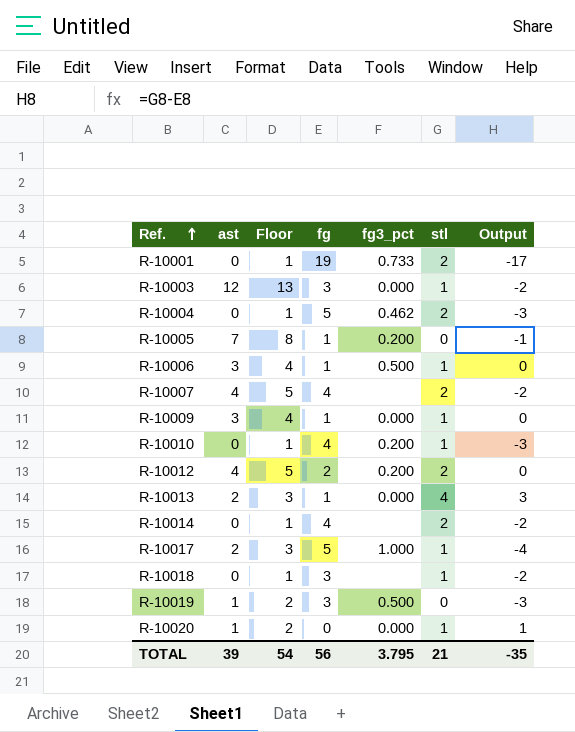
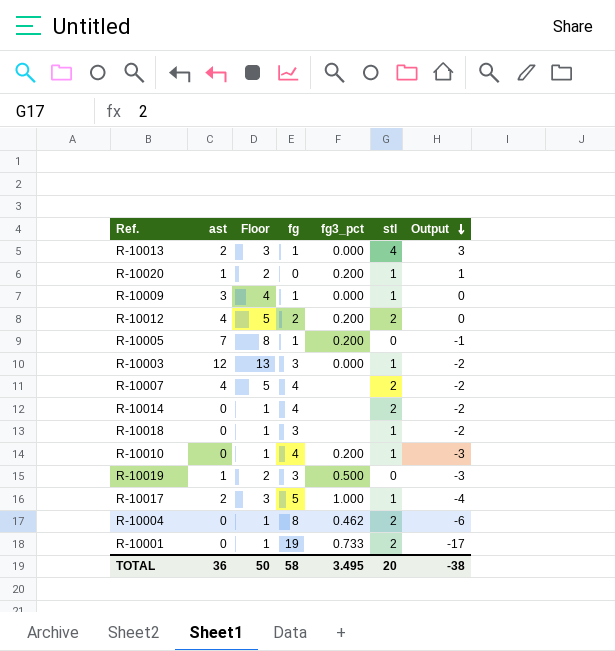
row order: Ref. ascending -> Output descending
row R-10006: 3 | 4 | 1 | 0.500 | 1 | 0 -> none
R-10020 | fg3_pct: 0.000 -> 0.200
R-10004 | fg: 5 -> 8
R-10004 | Output: -3 -> -6
TOTAL | ast: 39 -> 36
TOTAL | Floor: 54 -> 50
TOTAL | fg: 56 -> 58
TOTAL | fg3_pct: 3.795 -> 3.495
TOTAL | stl: 21 -> 20
TOTAL | Output: -35 -> -38

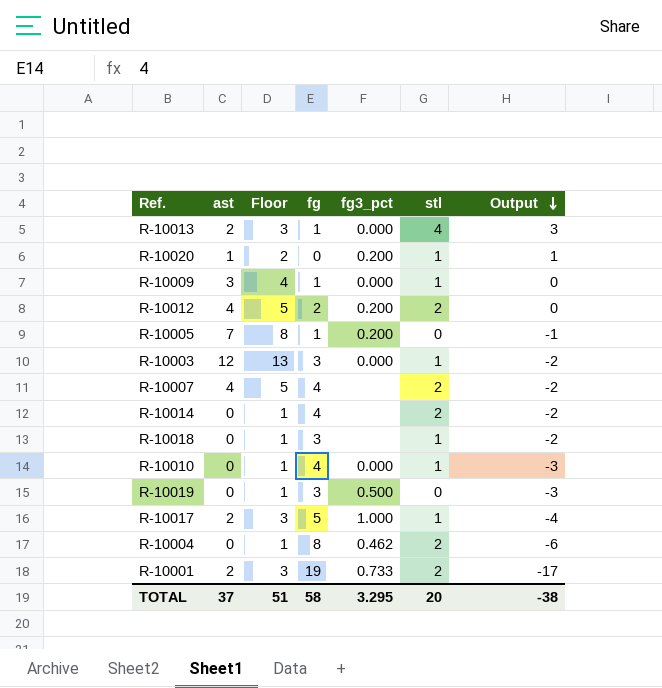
R-10010 | fg3_pct: 0.200 -> 0.000
R-10019 | ast: 1 -> 0
R-10019 | Floor: 2 -> 1
R-10001 | ast: 0 -> 2
R-10001 | Floor: 1 -> 3
TOTAL | ast: 36 -> 37
TOTAL | Floor: 50 -> 51
TOTAL | fg3_pct: 3.495 -> 3.295

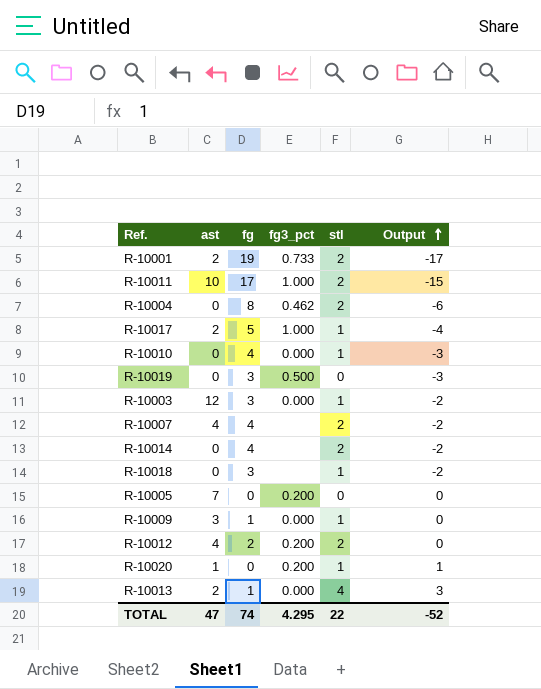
row order: Output descending -> Output ascending
column Floor | formula: [ast] + 1 -> none
row R-10011: none -> 10 | 17 | 1.000 | 2 | -15
R-10005 | fg: 1 -> 0
R-10005 | Output: -1 -> 0
TOTAL | ast: 37 -> 47
TOTAL | fg: 58 -> 74
TOTAL | fg3_pct: 3.295 -> 4.295
TOTAL | stl: 20 -> 22
TOTAL | Output: -38 -> -52

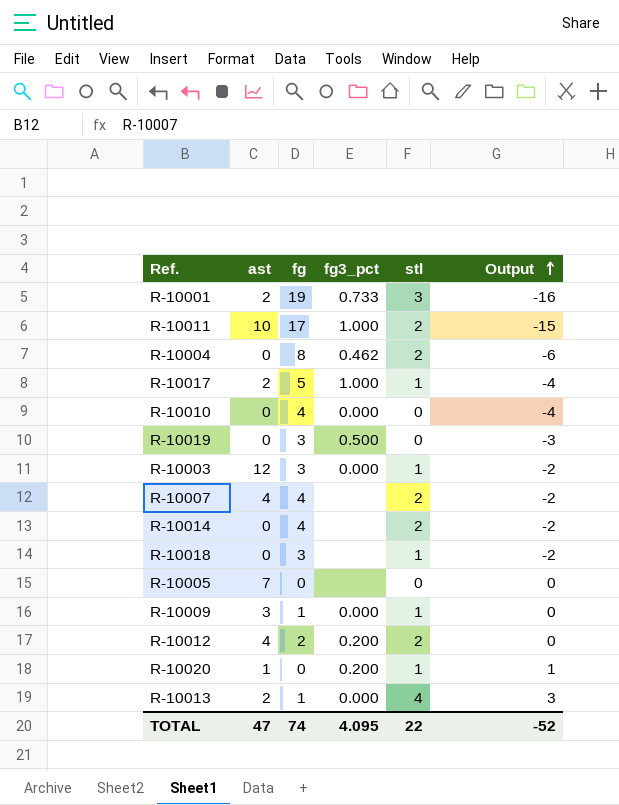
R-10001 | stl: 2 -> 3
R-10001 | Output: -17 -> -16
R-10010 | stl: 1 -> 0
R-10010 | Output: -3 -> -4
R-10005 | fg3_pct: 0.200 -> none
TOTAL | fg3_pct: 4.295 -> 4.095

